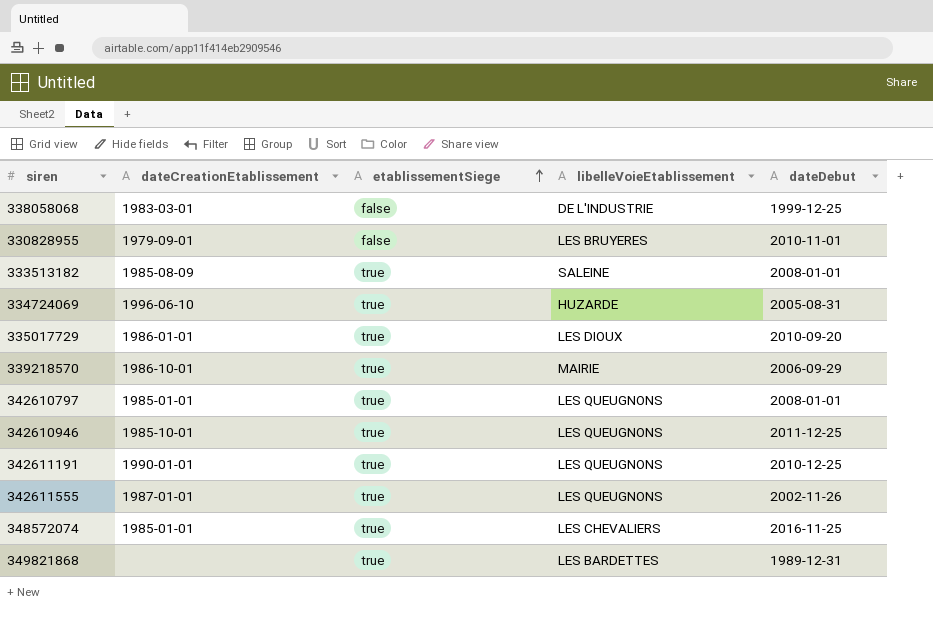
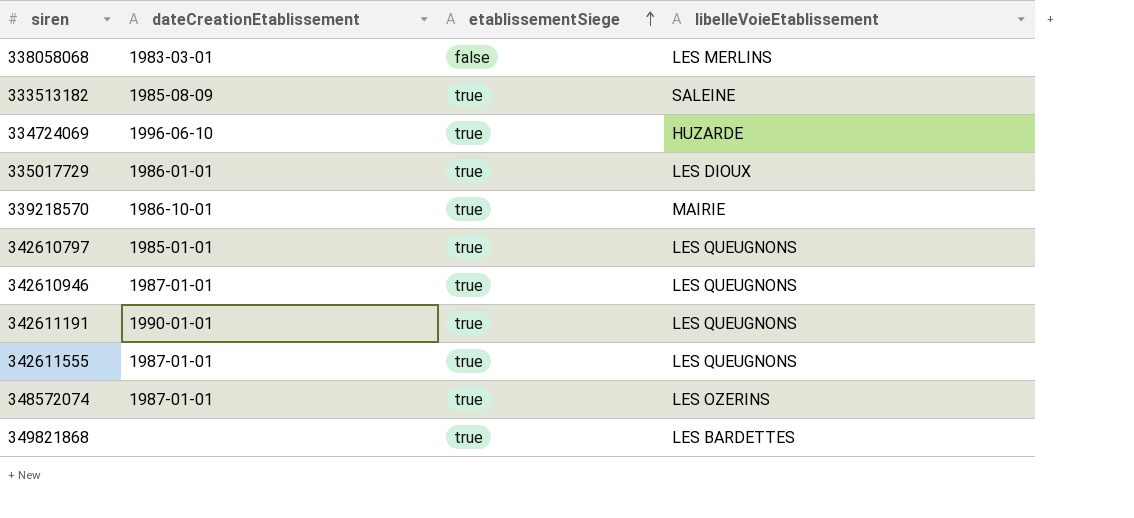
column dateDebut | position: 5 -> none
row 330828955: 1979-09-01 | false | LES BRUYERES | 2010-11-01 -> none
338058068 | libelleVoieEtablissement: DE L'INDUSTRIE -> LES MERLINS
342610946 | dateCreationEtablissement: 1985-10-01 -> 1987-01-01
348572074 | dateCreationEtablissement: 1985-01-01 -> 1987-01-01
348572074 | libelleVoieEtablissement: LES CHEVALIERS -> LES OZERINS

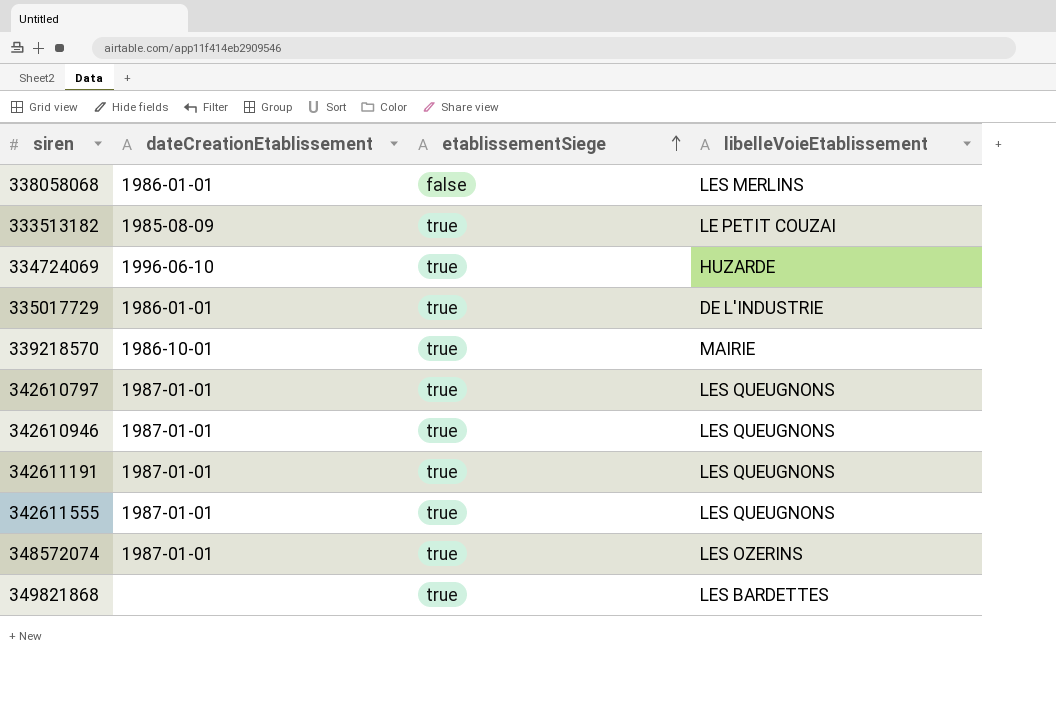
338058068 | dateCreationEtablissement: 1983-03-01 -> 1986-01-01
333513182 | libelleVoieEtablissement: SALEINE -> LE PETIT COUZAI
335017729 | libelleVoieEtablissement: LES DIOUX -> DE L'INDUSTRIE
342610797 | dateCreationEtablissement: 1985-01-01 -> 1987-01-01
342611191 | dateCreationEtablissement: 1990-01-01 -> 1987-01-01

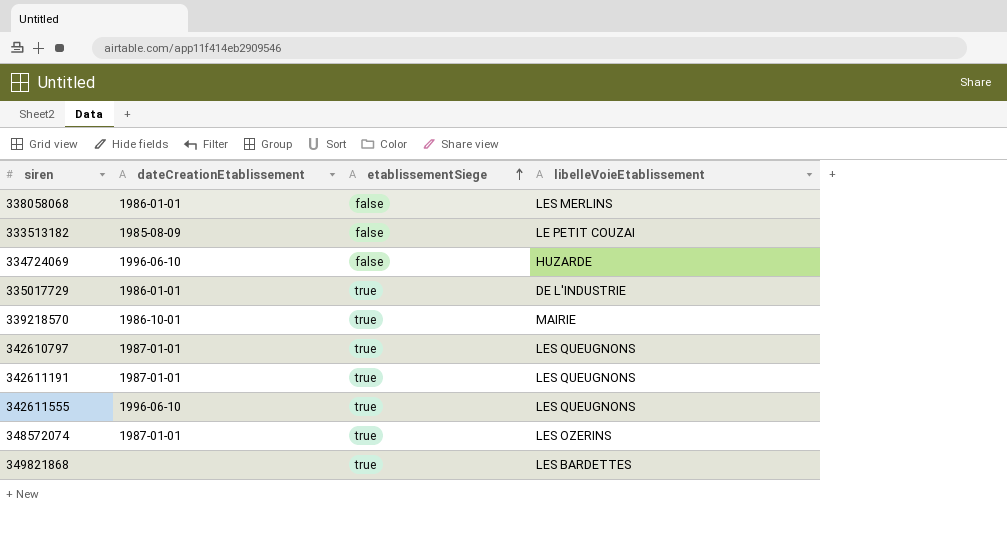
row 342610946: 1987-01-01 | true | LES QUEUGNONS -> none
333513182 | etablissementSiege: true -> false
334724069 | etablissementSiege: true -> false
342611555 | dateCreationEtablissement: 1987-01-01 -> 1996-06-10

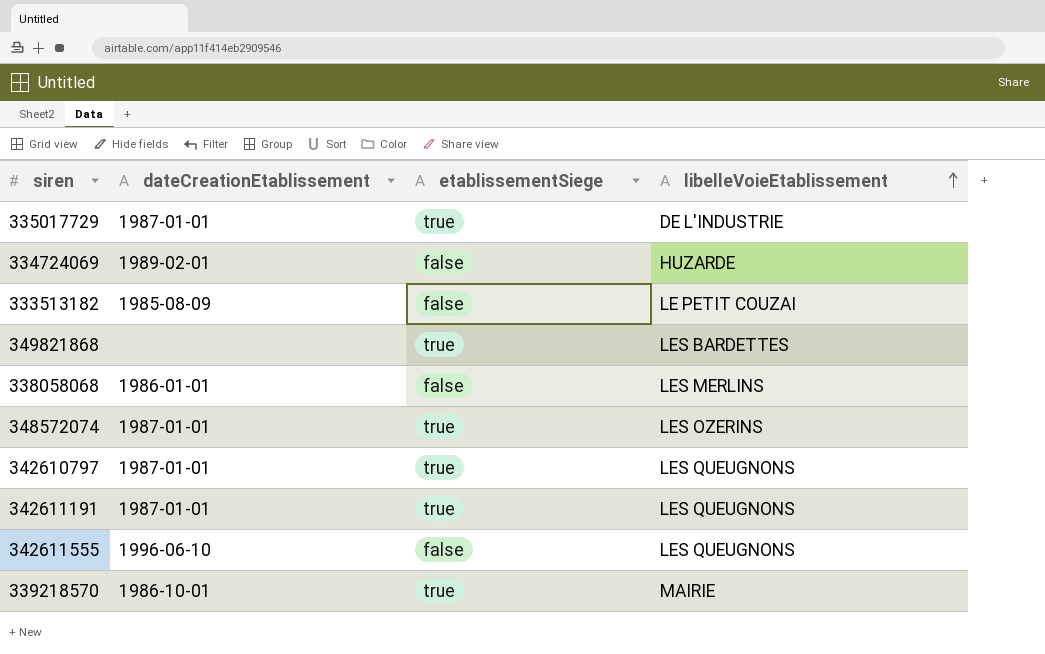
row order: etablissementSiege ascending -> libelleVoieEtablissement ascending
335017729 | dateCreationEtablissement: 1986-01-01 -> 1987-01-01
334724069 | dateCreationEtablissement: 1996-06-10 -> 1989-02-01
342611555 | etablissementSiege: true -> false

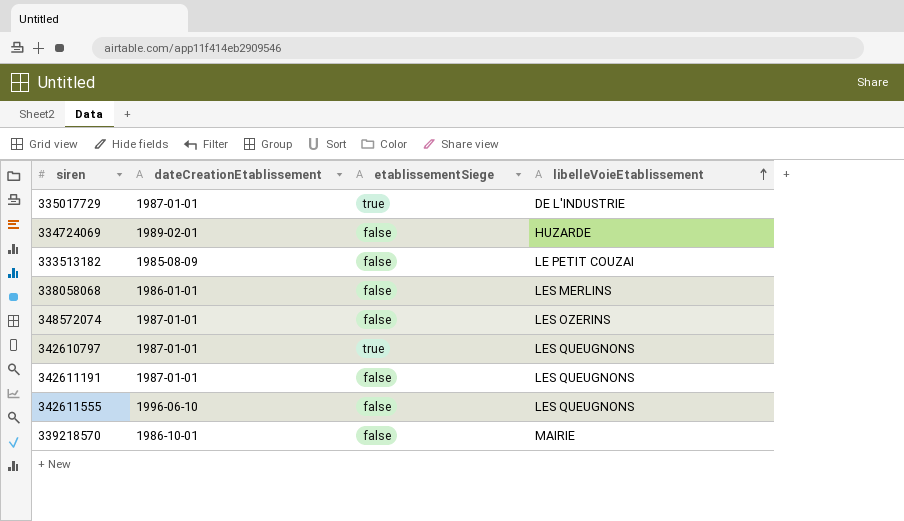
row 349821868: none | true | LES BARDETTES -> none
348572074 | etablissementSiege: true -> false
342611191 | etablissementSiege: true -> false
339218570 | etablissementSiege: true -> false

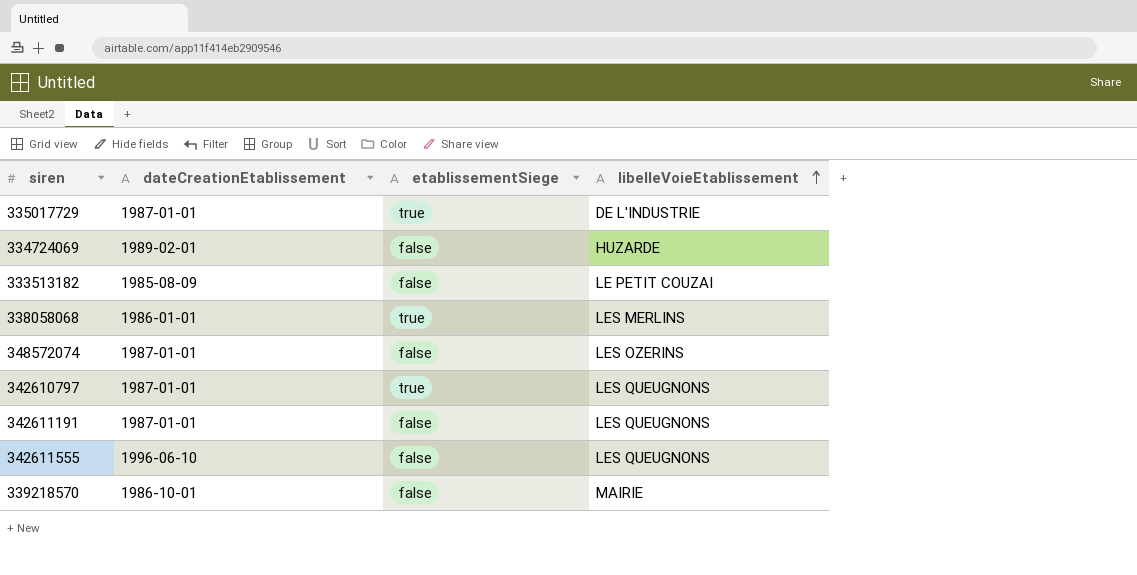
338058068 | etablissementSiege: false -> true

